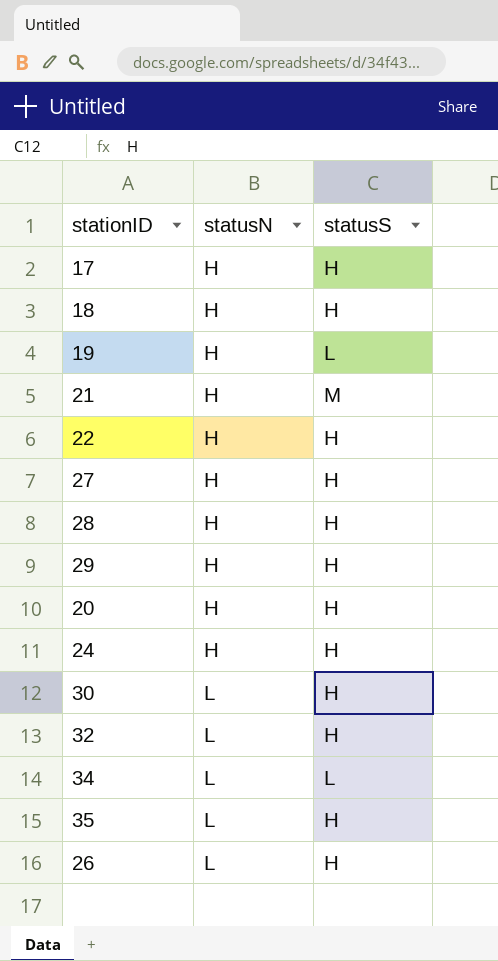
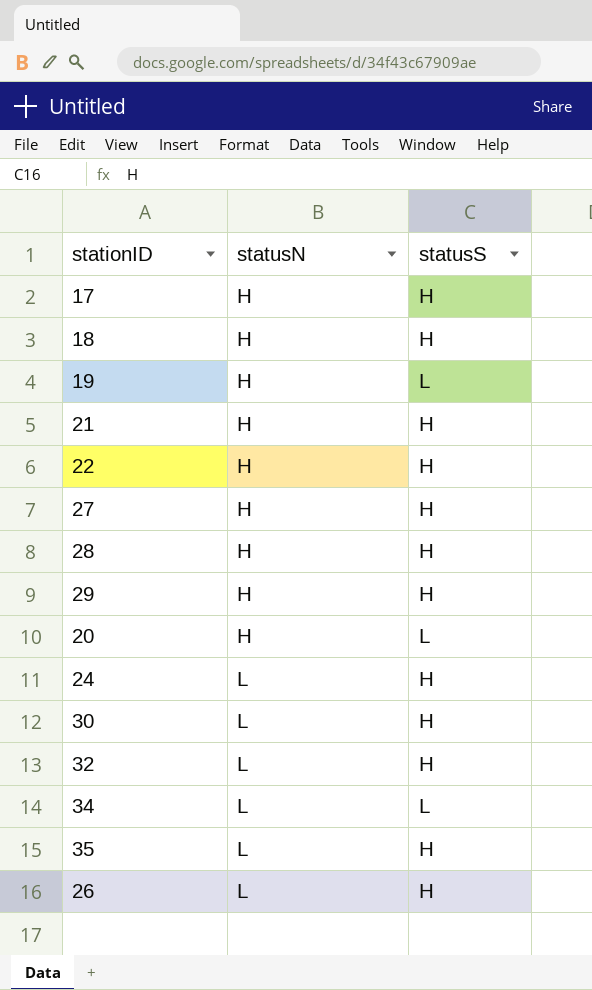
21 | statusS: M -> H
20 | statusS: H -> L
24 | statusN: H -> L

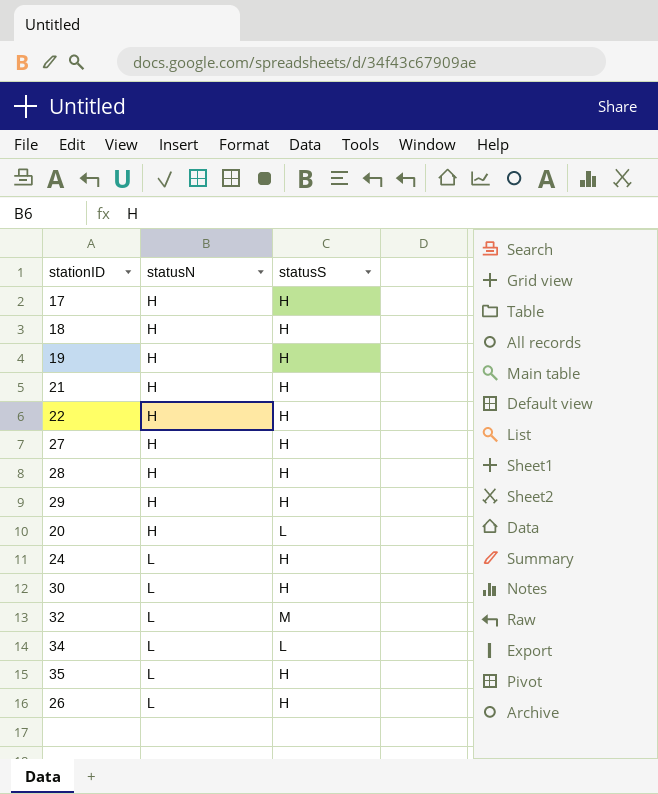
19 | statusS: L -> H
32 | statusS: H -> M

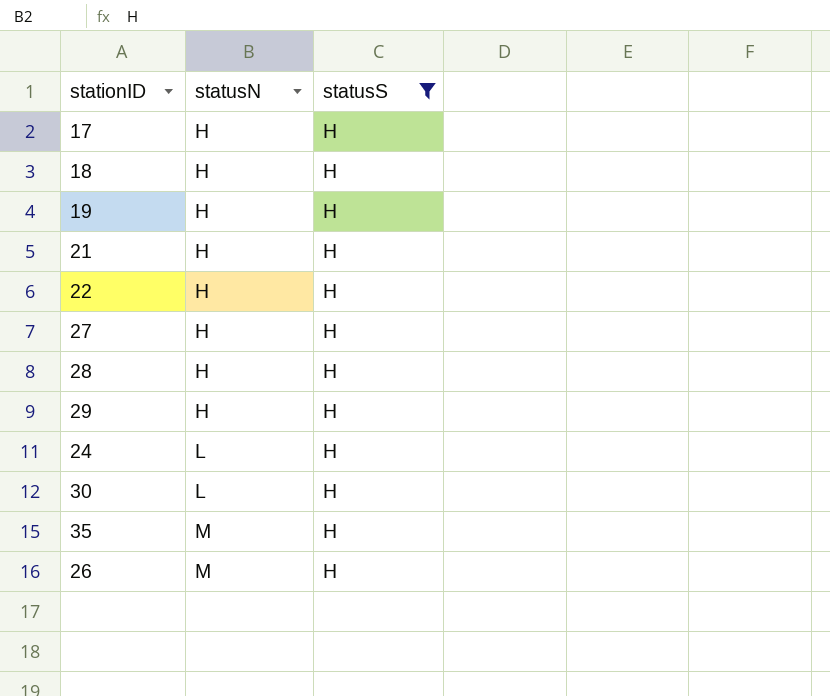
filter: none -> statusS = H
35 | statusN: L -> M
26 | statusN: L -> M

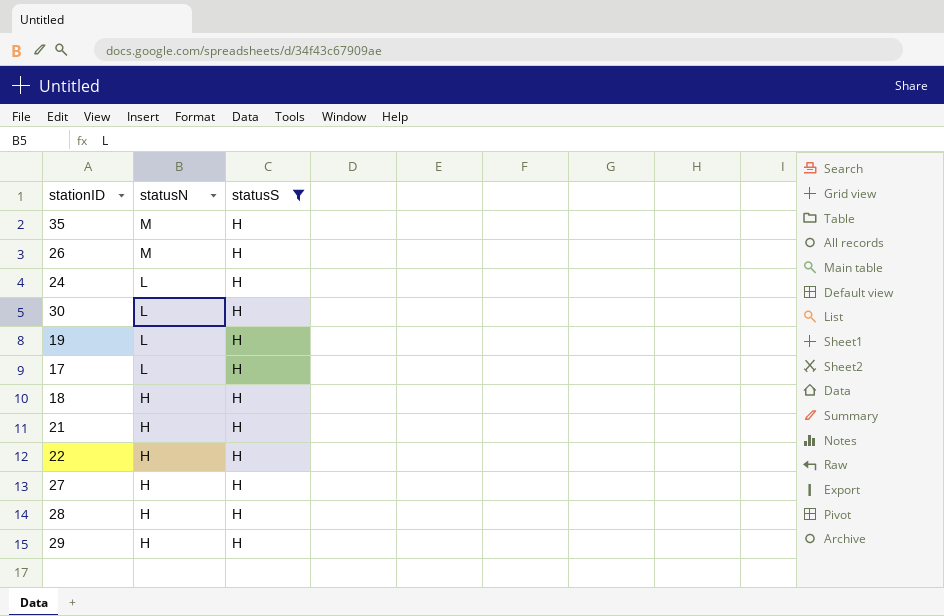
row order: statusN ascending -> statusN descending
19 | statusN: H -> L
17 | statusN: H -> L

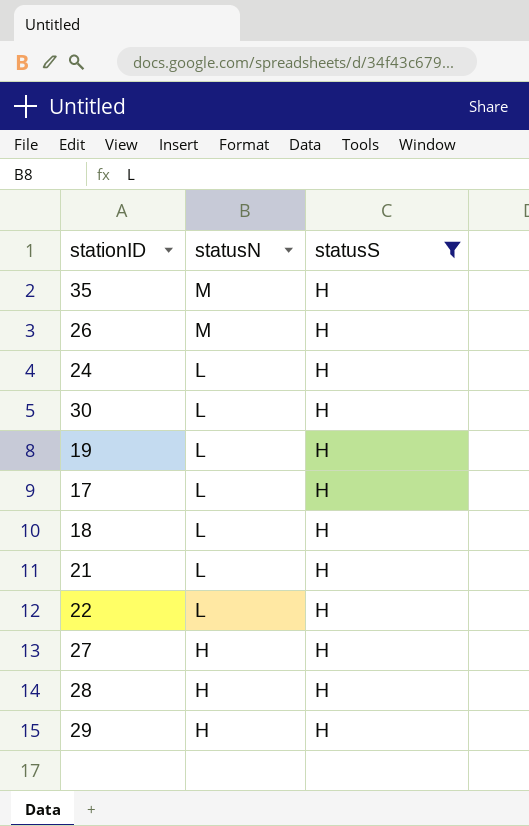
18 | statusN: H -> L
21 | statusN: H -> L
22 | statusN: H -> L

